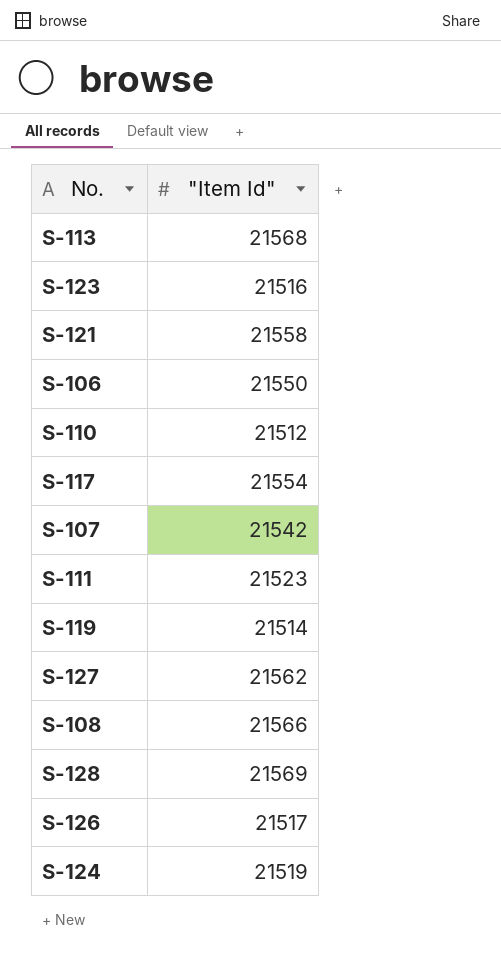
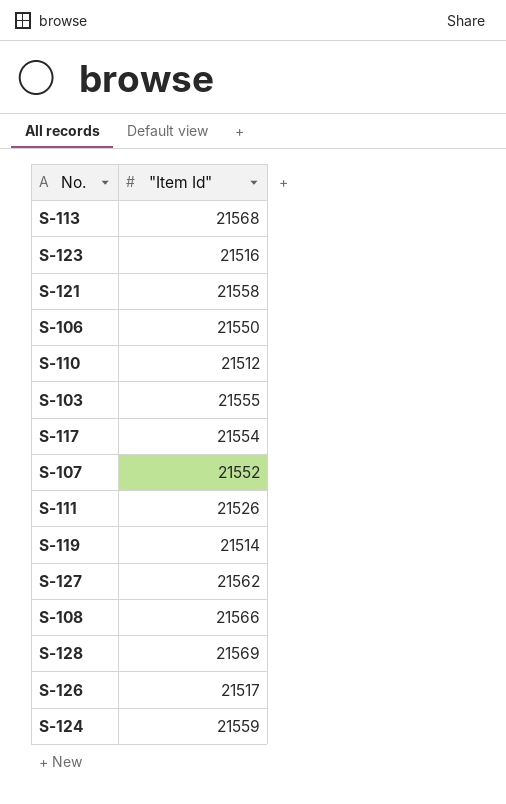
row S-103: none -> 21555
S-107 | "Item Id": 21542 -> 21552
S-111 | "Item Id": 21523 -> 21526
S-124 | "Item Id": 21519 -> 21559

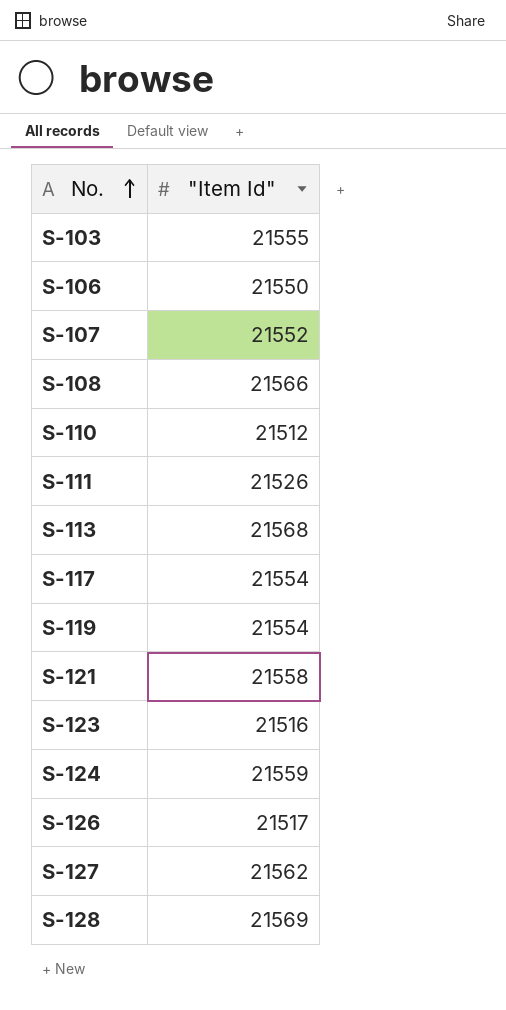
row order: none -> No. ascending
S-119 | "Item Id": 21514 -> 21554

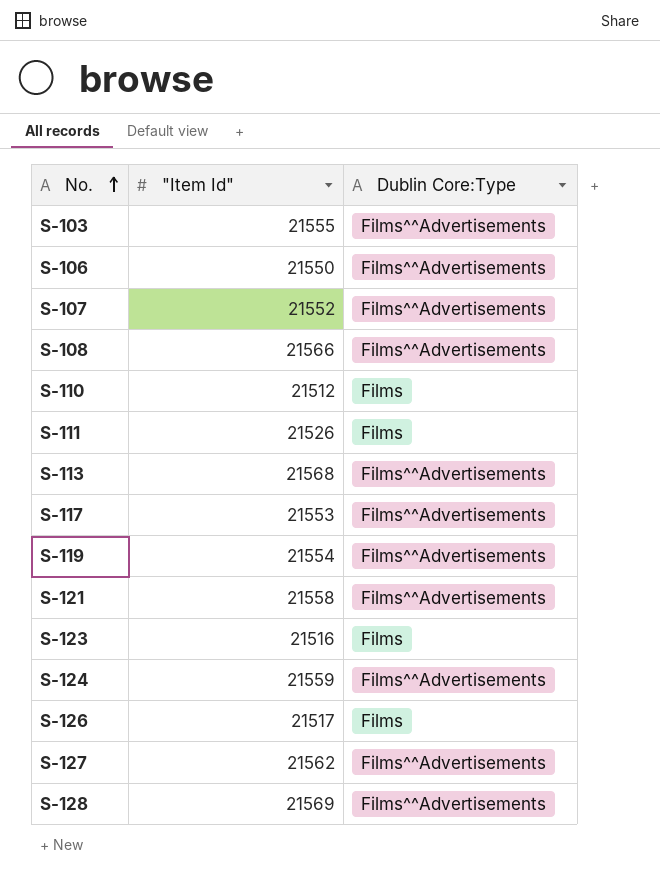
column Dublin Core:Type | position: none -> 3
S-117 | "Item Id": 21554 -> 21553

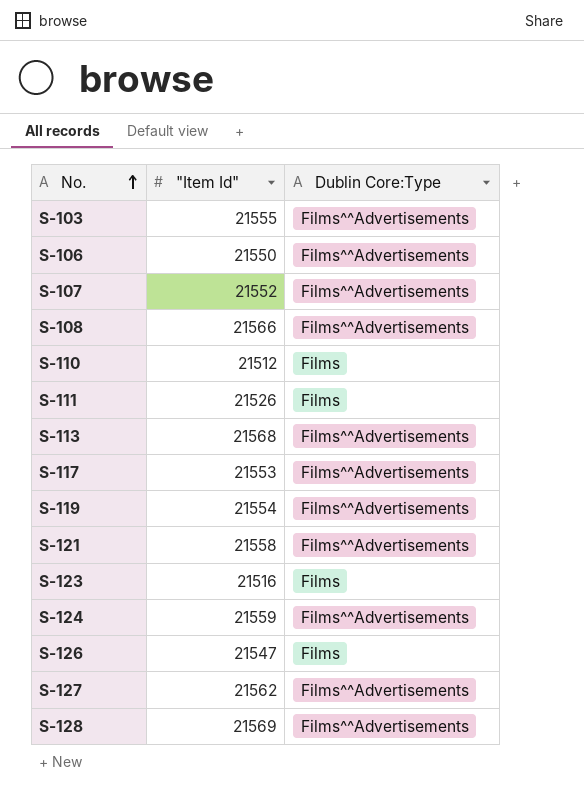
S-126 | "Item Id": 21517 -> 21547

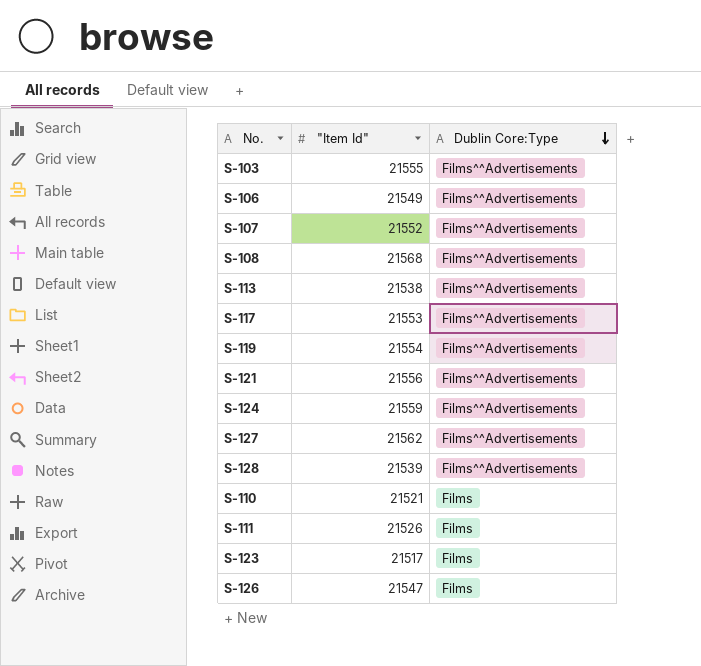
row order: No. ascending -> Dublin Core:Type descending
S-106 | "Item Id": 21550 -> 21549
S-108 | "Item Id": 21566 -> 21568
S-113 | "Item Id": 21568 -> 21538
S-121 | "Item Id": 21558 -> 21556
S-128 | "Item Id": 21569 -> 21539
S-110 | "Item Id": 21512 -> 21521
S-123 | "Item Id": 21516 -> 21517

